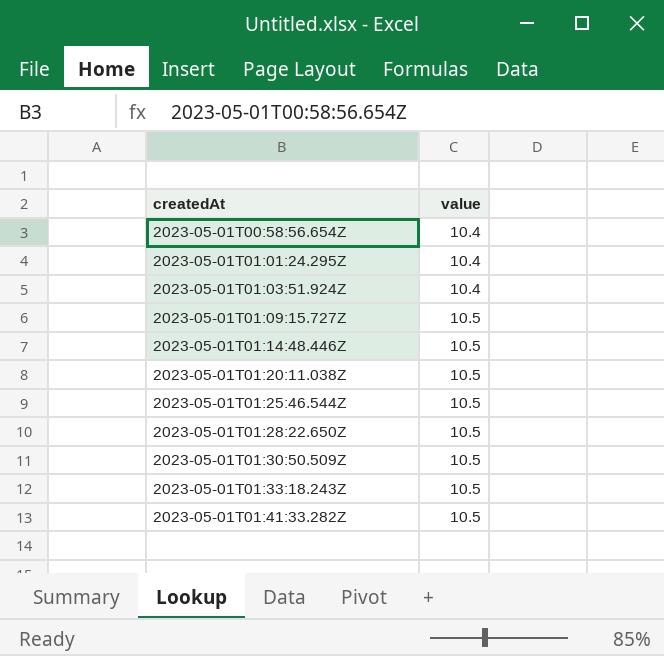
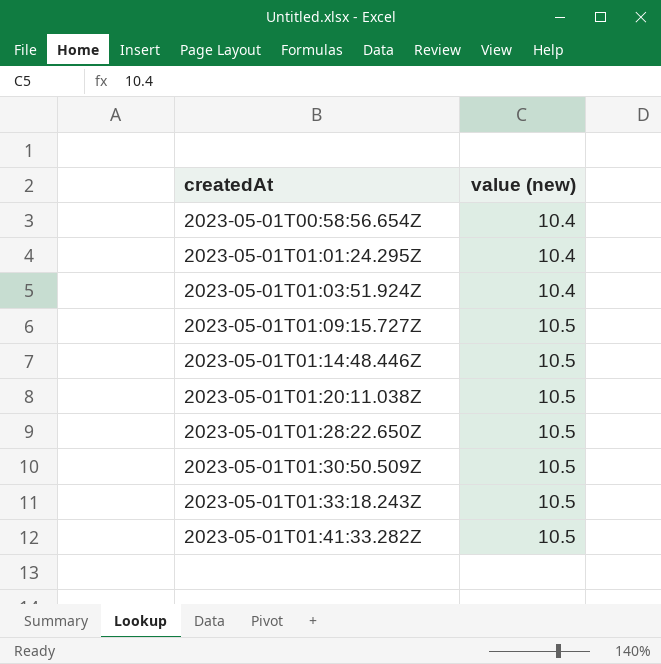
column name: value -> value (new)
row 2023-05-01T01:25:46.544Z: 10.5 -> none

